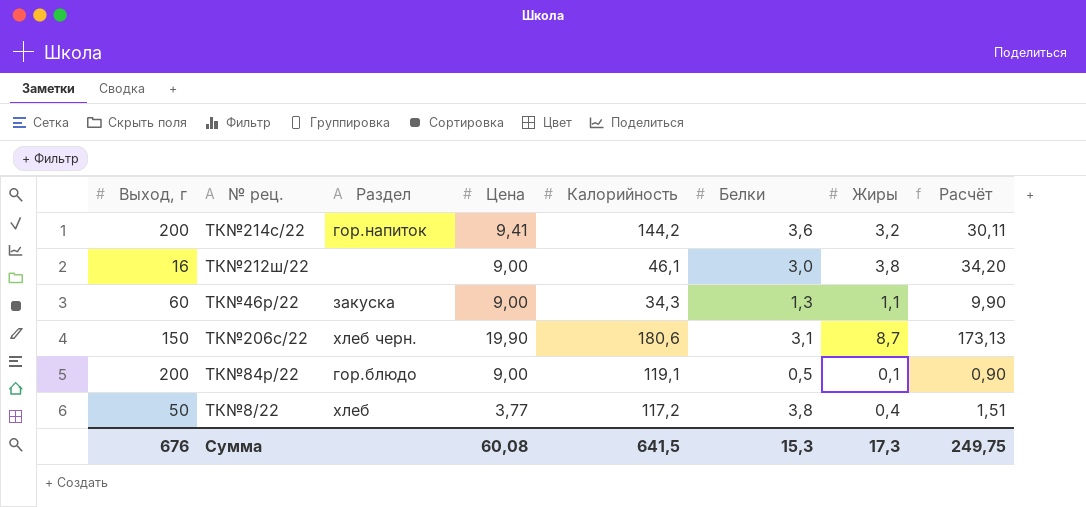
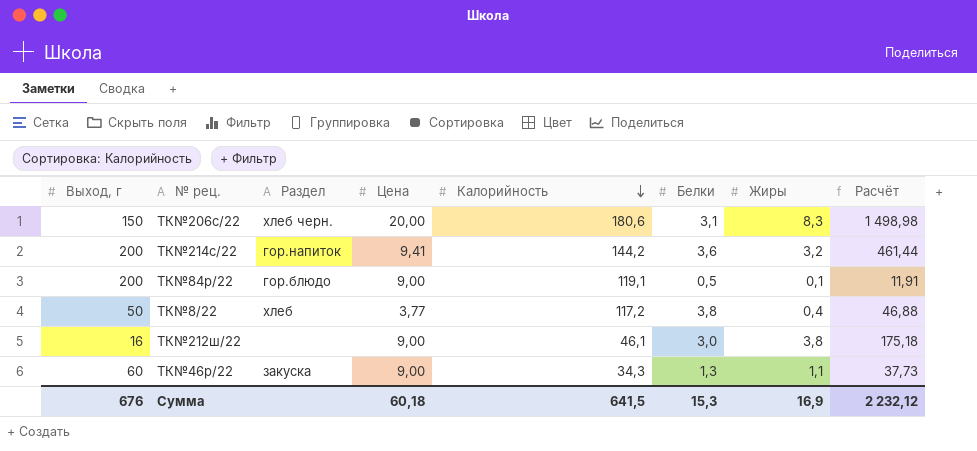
row order: none -> Калорийность descending
column Расчёт | formula: [Цена] * [Жиры] -> [Калорийность] * [Жиры]
ТК№206с/22 | Цена: 19,90 -> 20,00
ТК№206с/22 | Жиры: 8,7 -> 8,3
Сумма | Цена: 60,08 -> 60,18
Сумма | Жиры: 17,3 -> 16,9
Сумма | Расчёт: 249,75 -> 2 232,12

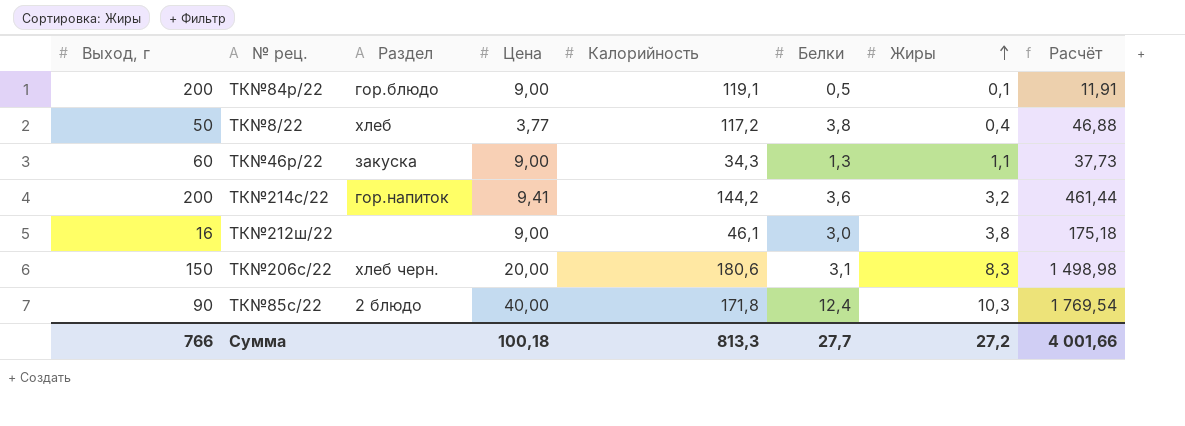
row order: Калорийность descending -> Жиры ascending
row ТК№85с/22: none -> 90 | 2 блюдо | 40,00 | 171,8 | 12,4 | 10,3 | 1 769,54
Сумма | Выход, г: 676 -> 766
Сумма | Цена: 60,18 -> 100,18
Сумма | Калорийность: 641,5 -> 813,3
Сумма | Белки: 15,3 -> 27,7
Сумма | Жиры: 16,9 -> 27,2
Сумма | Расчёт: 2 232,12 -> 4 001,66

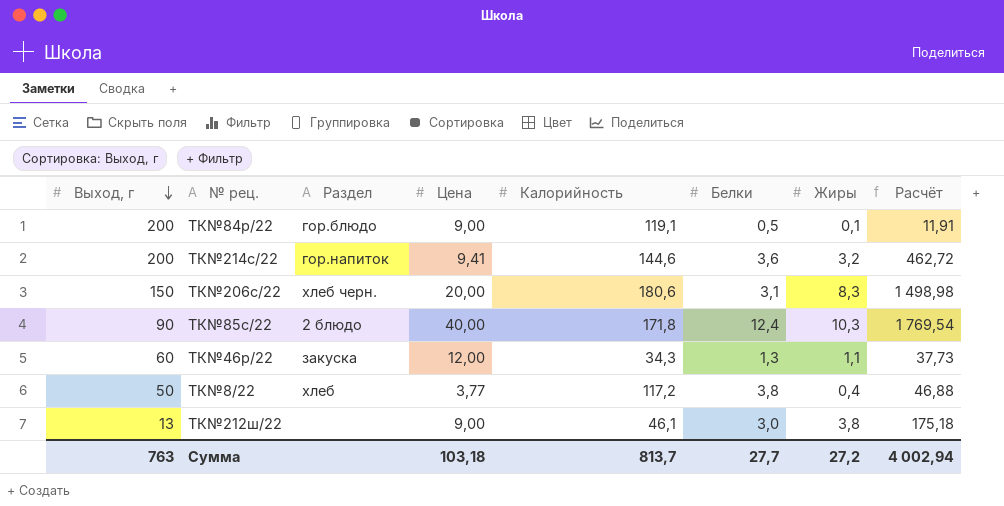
row order: Жиры ascending -> Выход, г descending
ТК№214с/22 | Калорийность: 144,2 -> 144,6
ТК№214с/22 | Расчёт: 461,44 -> 462,72
ТК№46р/22 | Цена: 9,00 -> 12,00
ТК№212ш/22 | Выход, г: 16 -> 13
Сумма | Выход, г: 766 -> 763
Сумма | Цена: 100,18 -> 103,18
Сумма | Калорийность: 813,3 -> 813,7
Сумма | Расчёт: 4 001,66 -> 4 002,94

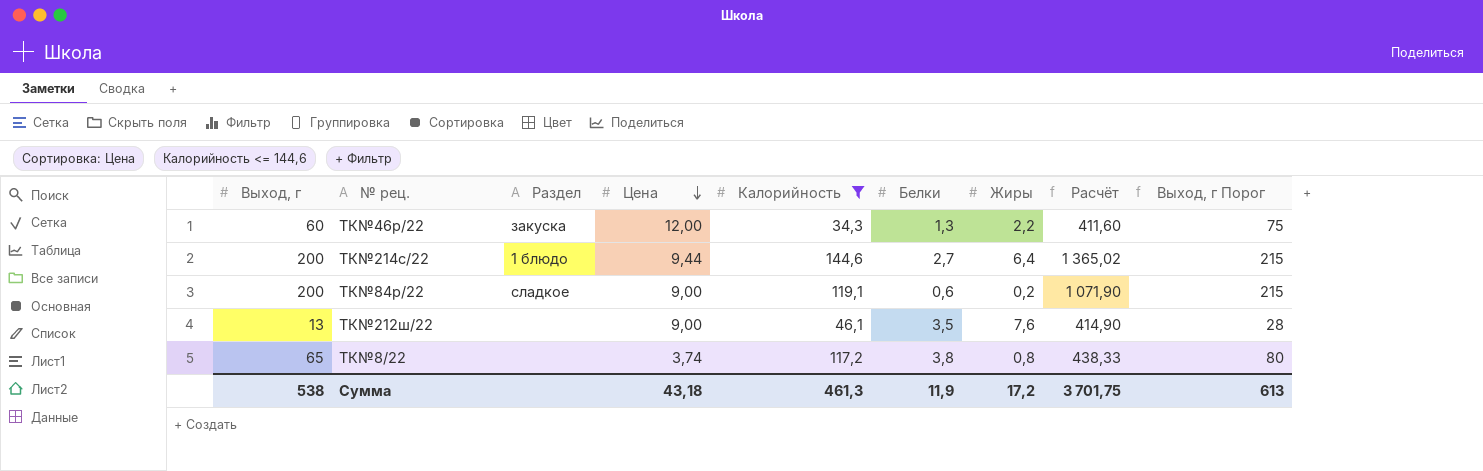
filter: none -> Калорийность <= 144,6
row order: Выход, г descending -> Цена descending
column Расчёт | formula: [Калорийность] * [Жиры] -> [Цена] * [Калорийность]
column Выход, г Порог | formula: none -> [Выход, г] + 15
ТК№46р/22 | Жиры: 1,1 -> 2,2
ТК№214с/22 | Раздел: гор.напиток -> 1 блюдо
ТК№214с/22 | Цена: 9,41 -> 9,44
ТК№214с/22 | Белки: 3,6 -> 2,7
ТК№214с/22 | Жиры: 3,2 -> 6,4
ТК№84р/22 | Раздел: гор.блюдо -> сладкое
ТК№84р/22 | Белки: 0,5 -> 0,6
ТК№84р/22 | Жиры: 0,1 -> 0,2
ТК№212ш/22 | Белки: 3,0 -> 3,5
ТК№212ш/22 | Жиры: 3,8 -> 7,6
ТК№8/22 | Выход, г: 50 -> 65
ТК№8/22 | Раздел: хлеб -> none
ТК№8/22 | Цена: 3,77 -> 3,74
ТК№8/22 | Жиры: 0,4 -> 0,8
Сумма | Выход, г: 763 -> 538
Сумма | Цена: 103,18 -> 43,18
Сумма | Калорийность: 813,7 -> 461,3
Сумма | Белки: 27,7 -> 11,9
Сумма | Жиры: 27,2 -> 17,2
Сумма | Расчёт: 4 002,94 -> 3 701,75

